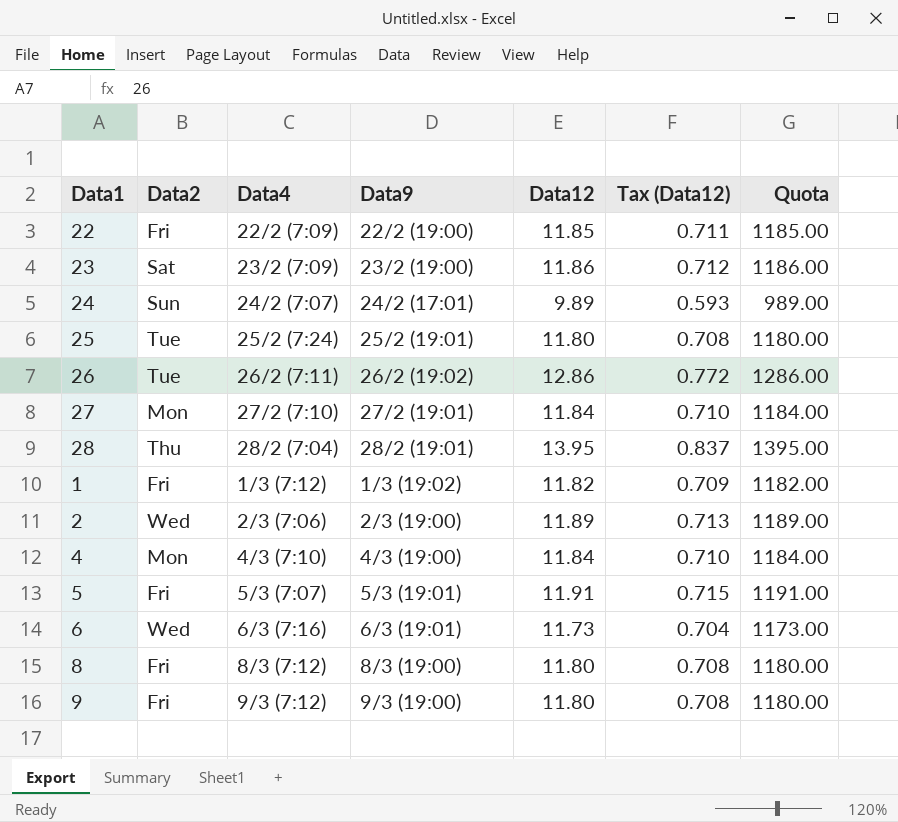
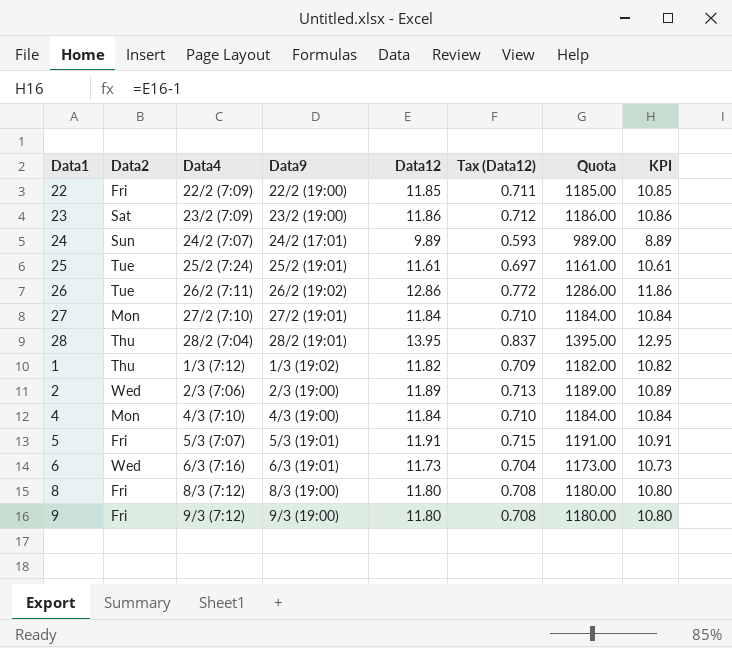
column KPI | formula: none -> [Data12] - 1
25 | Data12: 11.80 -> 11.61
25 | Tax (Data12): 0.708 -> 0.697
25 | Quota: 1180.00 -> 1161.00
1 | Data2: Fri -> Thu

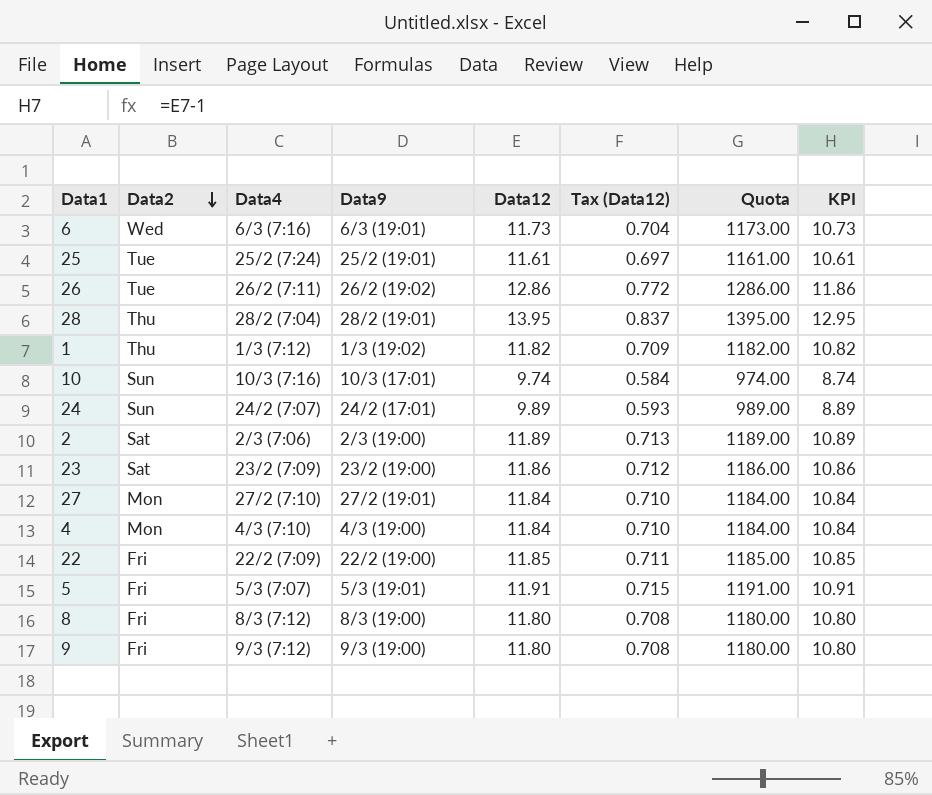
row order: none -> Data2 descending
row 10: none -> Sun | 10/3 (7:16) | 10/3 (17:01) | 9.74 | 0.584 | 974.00 | 8.74
2 | Data2: Wed -> Sat

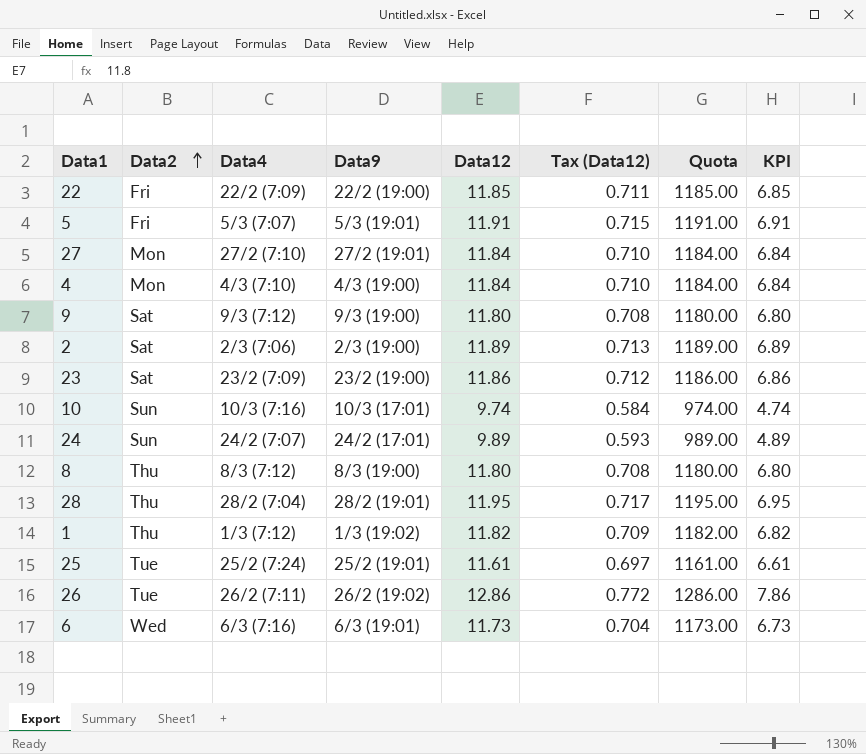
row order: Data2 descending -> Data2 ascending
column KPI | formula: [Data12] - 1 -> [Data12] - 5
9 | Data2: Fri -> Sat
8 | Data2: Fri -> Thu
28 | Data12: 13.95 -> 11.95
28 | Tax (Data12): 0.837 -> 0.717
28 | Quota: 1395.00 -> 1195.00

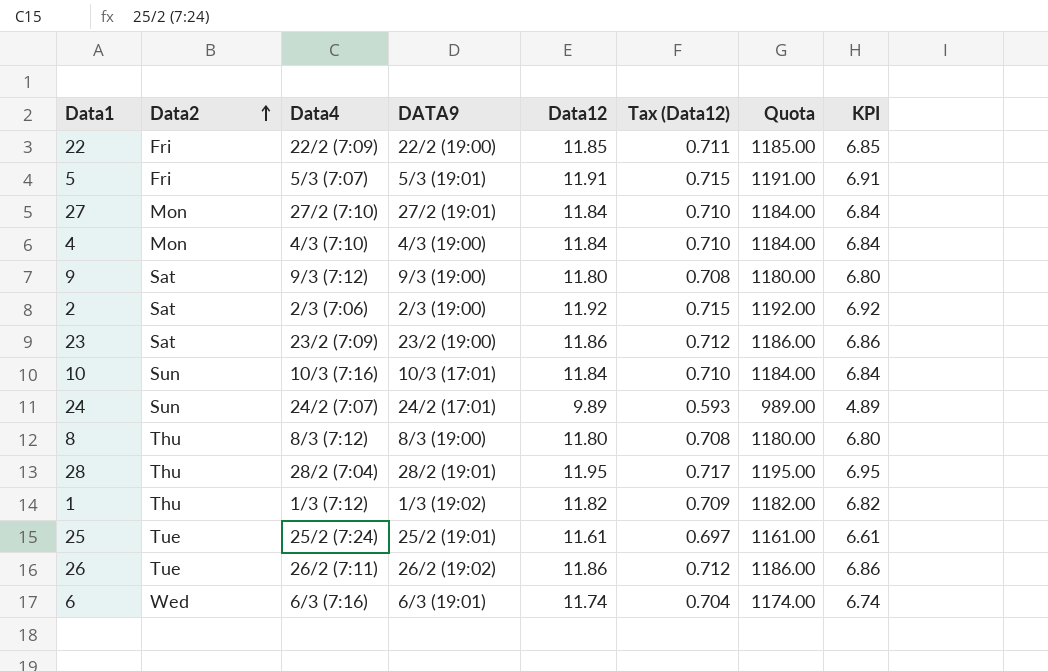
column name: Data9 -> DATA9
2 | Data12: 11.89 -> 11.92
2 | Tax (Data12): 0.713 -> 0.715
2 | Quota: 1189.00 -> 1192.00
2 | KPI: 6.89 -> 6.92
10 | Data12: 9.74 -> 11.84
10 | Tax (Data12): 0.584 -> 0.710
10 | Quota: 974.00 -> 1184.00
10 | KPI: 4.74 -> 6.84
26 | Data12: 12.86 -> 11.86
26 | Tax (Data12): 0.772 -> 0.712
26 | Quota: 1286.00 -> 1186.00
26 | KPI: 7.86 -> 6.86
6 | Data12: 11.73 -> 11.74
6 | Quota: 1173.00 -> 1174.00
6 | KPI: 6.73 -> 6.74

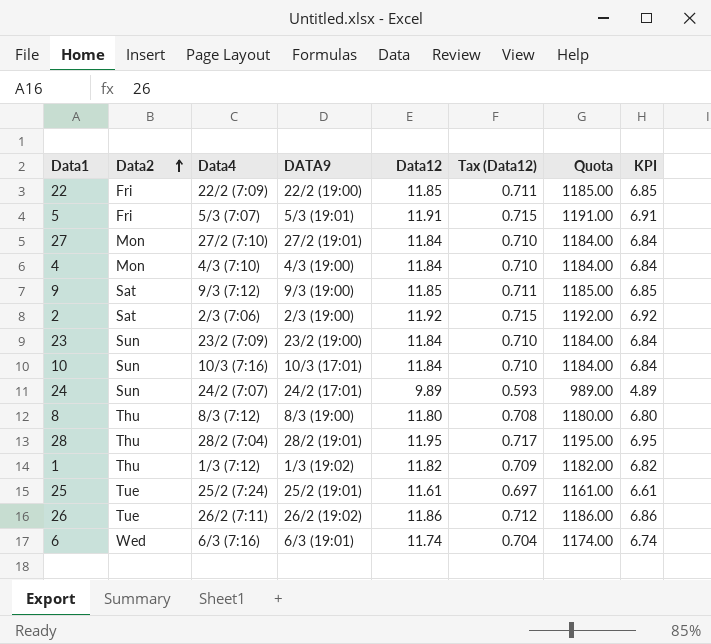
9 | Data12: 11.80 -> 11.85
9 | Tax (Data12): 0.708 -> 0.711
9 | Quota: 1180.00 -> 1185.00
9 | KPI: 6.80 -> 6.85
23 | Data2: Sat -> Sun
23 | Data12: 11.86 -> 11.84
23 | Tax (Data12): 0.712 -> 0.710
23 | Quota: 1186.00 -> 1184.00
23 | KPI: 6.86 -> 6.84

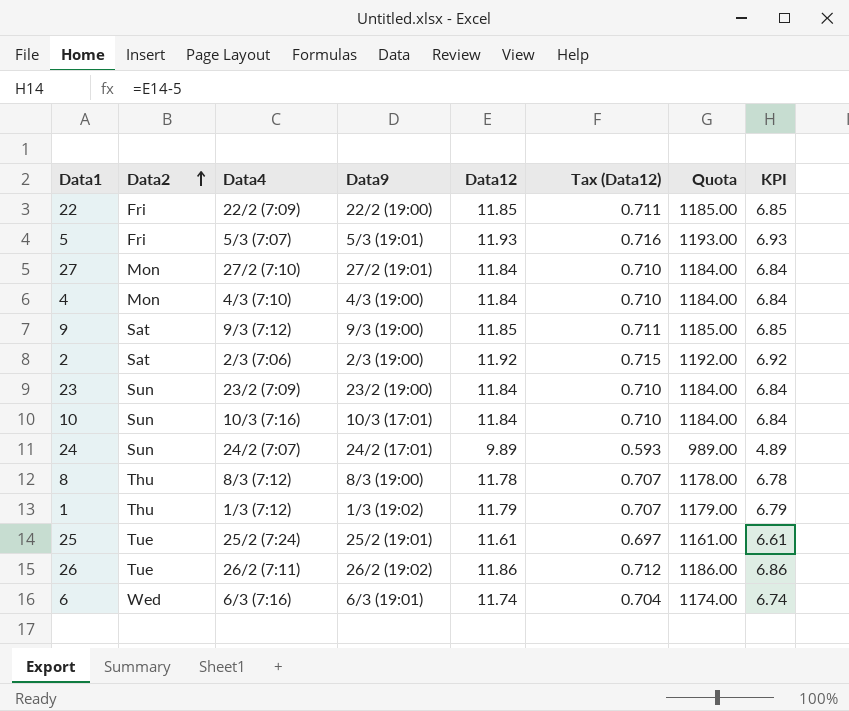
column name: DATA9 -> Data9
row 28: Thu | 28/2 (7:04) | 28/2 (19:01) | 11.95 | 0.717 | 1195.00 | 6.95 -> none
5 | Data12: 11.91 -> 11.93
5 | Tax (Data12): 0.715 -> 0.716
5 | Quota: 1191.00 -> 1193.00
5 | KPI: 6.91 -> 6.93
8 | Data12: 11.80 -> 11.78
8 | Tax (Data12): 0.708 -> 0.707
8 | Quota: 1180.00 -> 1178.00
8 | KPI: 6.80 -> 6.78
1 | Data12: 11.82 -> 11.79
1 | Tax (Data12): 0.709 -> 0.707
1 | Quota: 1182.00 -> 1179.00
1 | KPI: 6.82 -> 6.79

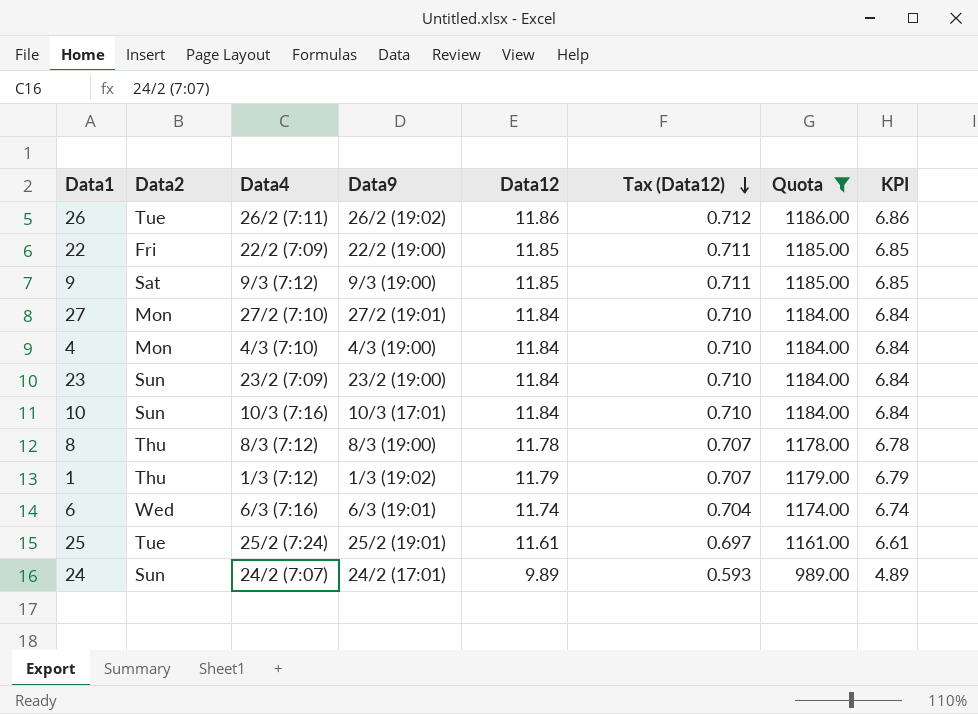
filter: none -> Quota <= 1186.00
row order: Data2 ascending -> Tax (Data12) descending

